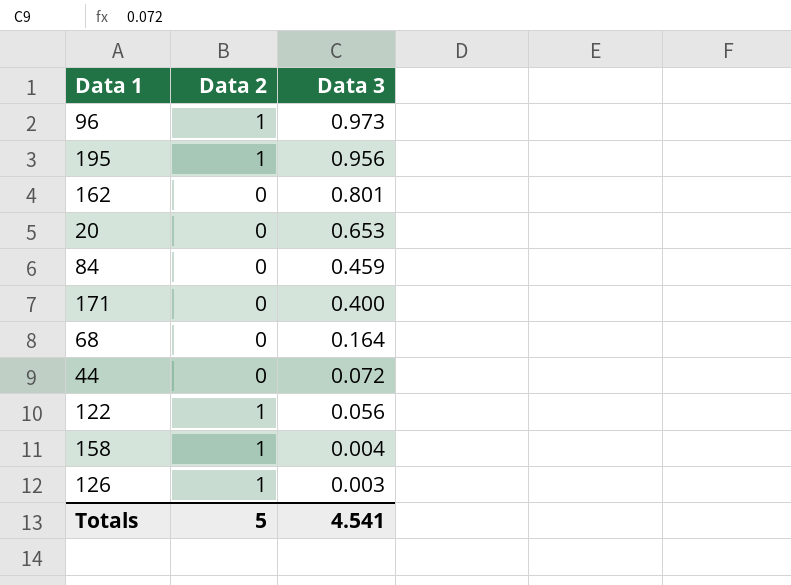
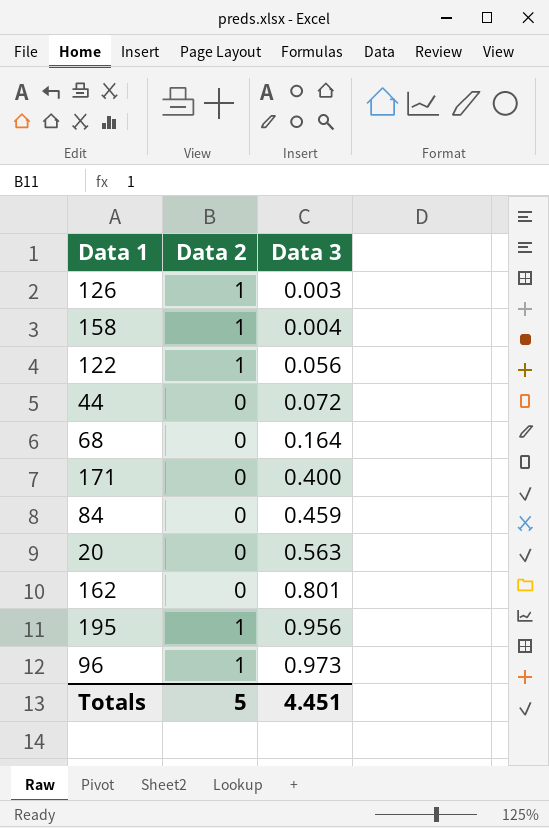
row order: Data 3 descending -> Data 3 ascending
20 | Data 3: 0.653 -> 0.563
Totals | Data 3: 4.541 -> 4.451

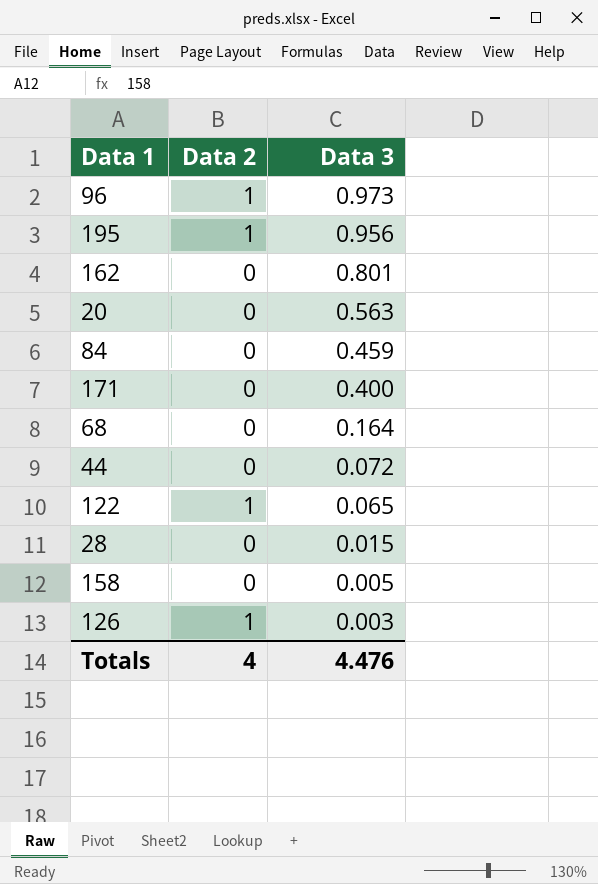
row order: Data 3 ascending -> Data 3 descending
122 | Data 3: 0.056 -> 0.065
row 28: none -> 0 | 0.015
158 | Data 2: 1 -> 0
158 | Data 3: 0.004 -> 0.005
Totals | Data 2: 5 -> 4
Totals | Data 3: 4.451 -> 4.476

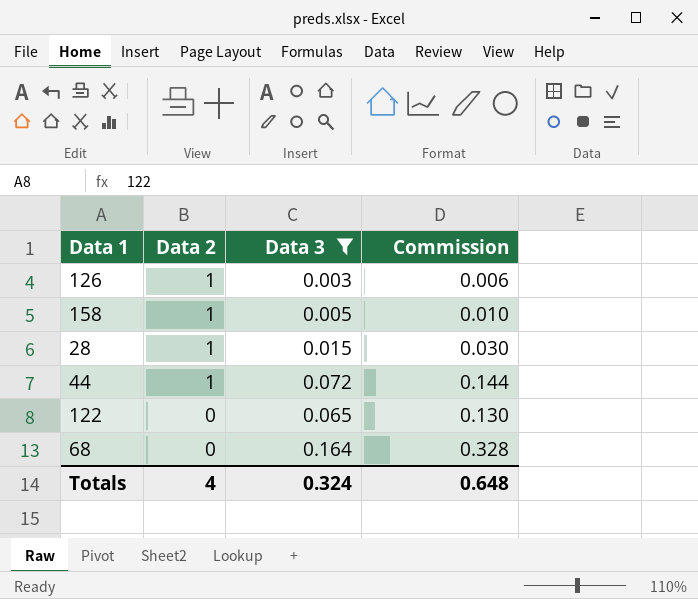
filter: none -> Data 3 <= 0.164
row order: Data 3 descending -> Data 2 descending
column Commission | formula: none -> [Data 3] * 2
158 | Data 2: 0 -> 1
28 | Data 2: 0 -> 1
44 | Data 2: 0 -> 1
122 | Data 2: 1 -> 0
Totals | Data 3: 4.476 -> 0.324

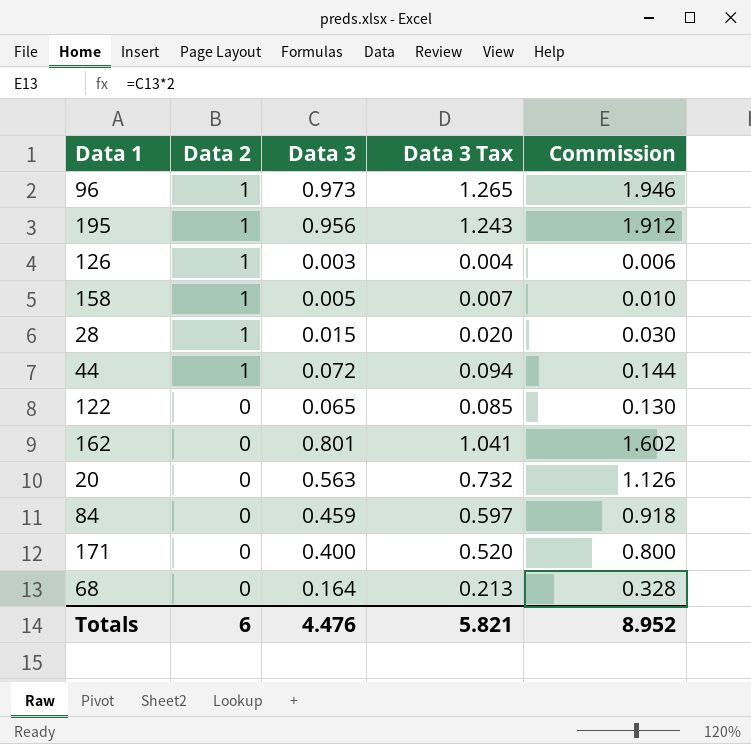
filter: Data 3 <= 0.164 -> none
column Data 3 Tax | formula: none -> [Data 3] * 1.3
Totals | Data 2: 4 -> 6
Totals | Data 3: 0.324 -> 4.476
Totals | Commission: 0.648 -> 8.952

